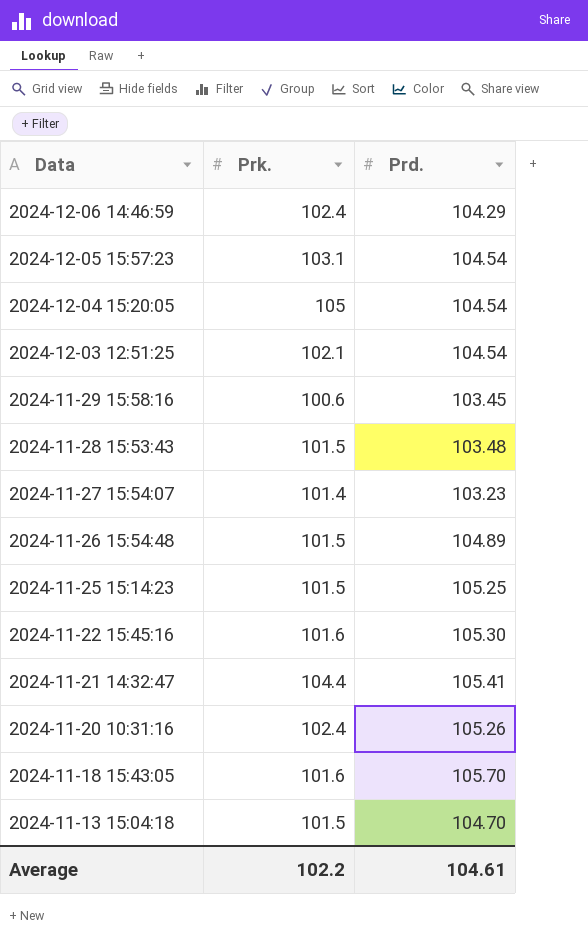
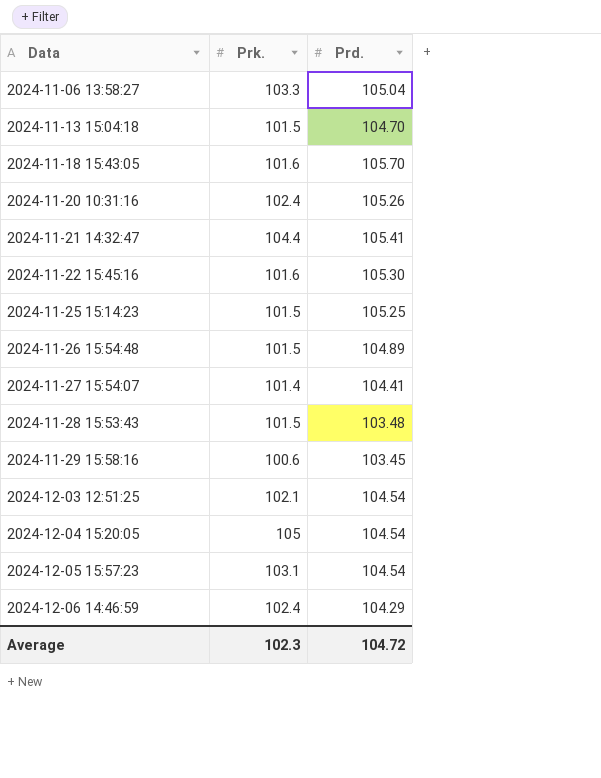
row order: Data descending -> Data ascending
row 2024-11-06 13:58:27: none -> 103.3 | 105.04
2024-11-27 15:54:07 | Prd.: 103.23 -> 104.41
Average | Prk.: 102.2 -> 102.3
Average | Prd.: 104.61 -> 104.72

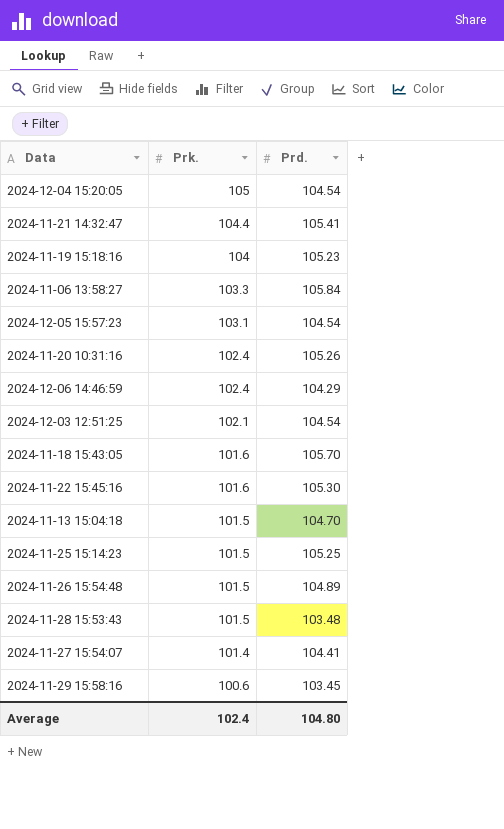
row order: Data ascending -> Prk. descending
row 2024-11-19 15:18:16: none -> 104 | 105.23
2024-11-06 13:58:27 | Prd.: 105.04 -> 105.84
Average | Prk.: 102.3 -> 102.4
Average | Prd.: 104.72 -> 104.80

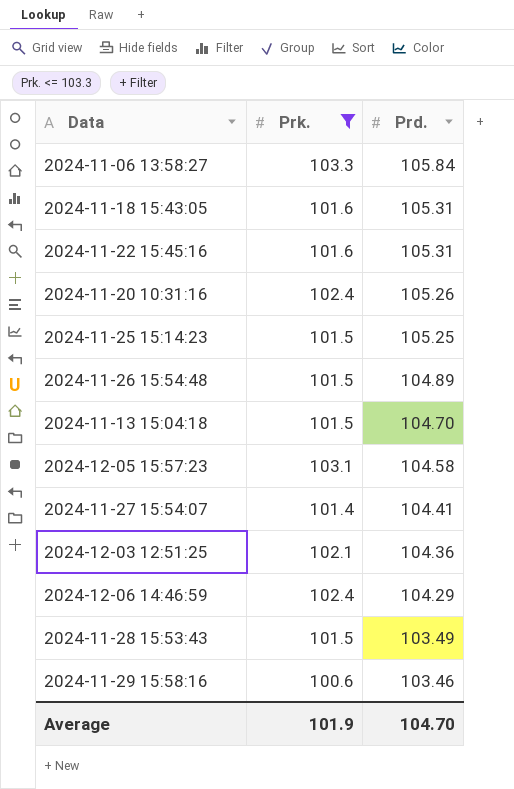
filter: none -> Prk. <= 103.3
row order: Prk. descending -> Prd. descending
2024-11-18 15:43:05 | Prd.: 105.70 -> 105.31
2024-11-22 15:45:16 | Prd.: 105.30 -> 105.31
2024-12-05 15:57:23 | Prd.: 104.54 -> 104.58
2024-12-03 12:51:25 | Prd.: 104.54 -> 104.36
2024-11-28 15:53:43 | Prd.: 103.48 -> 103.49
2024-11-29 15:58:16 | Prd.: 103.45 -> 103.46
Average | Prk.: 102.4 -> 101.9
Average | Prd.: 104.80 -> 104.70

